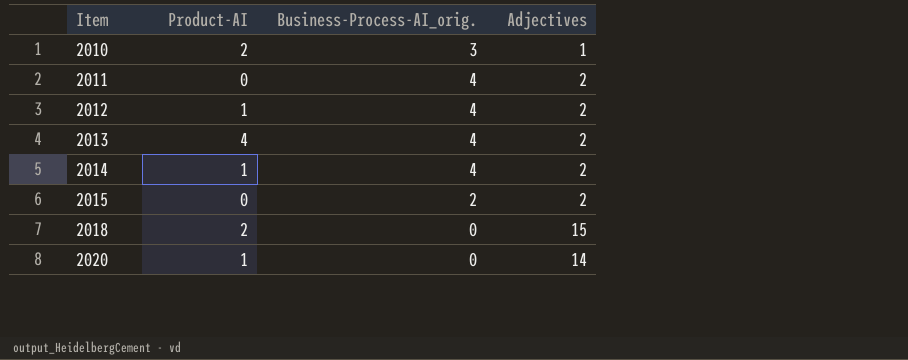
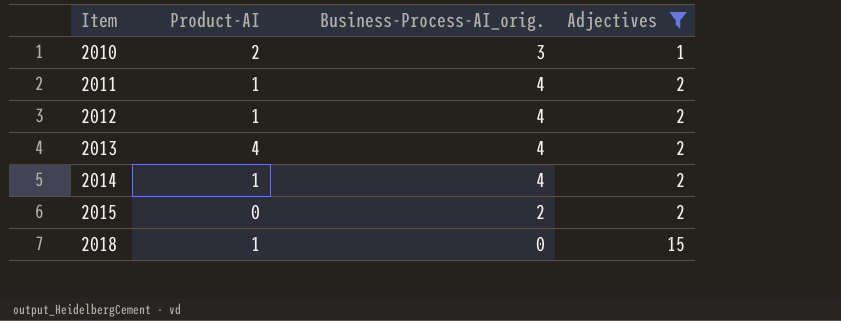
filter: none -> Adjectives != 14
2011 | Product-AI: 0 -> 1
2018 | Product-AI: 2 -> 1

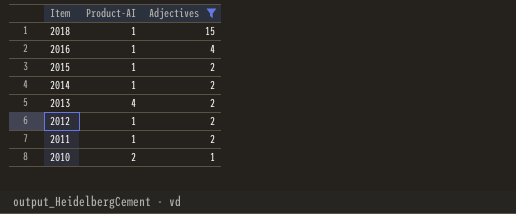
row order: Item ascending -> Item descending
column Business-Process-AI_orig. | position: 3 -> none
row 2016: none -> 1 | 4
2015 | Product-AI: 0 -> 1

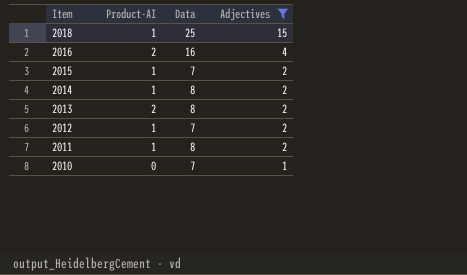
column Data | position: none -> 3
2016 | Product-AI: 1 -> 2
2013 | Product-AI: 4 -> 2
2010 | Product-AI: 2 -> 0

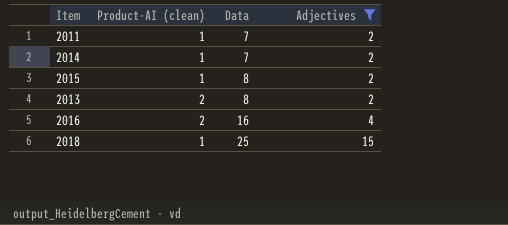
row order: Item descending -> Data ascending
column name: Product-AI -> Product-AI (clean)
row 2012: 1 | 7 | 2 -> none
row 2010: 0 | 7 | 1 -> none
2011 | Data: 8 -> 7
2014 | Data: 8 -> 7
2015 | Data: 7 -> 8

